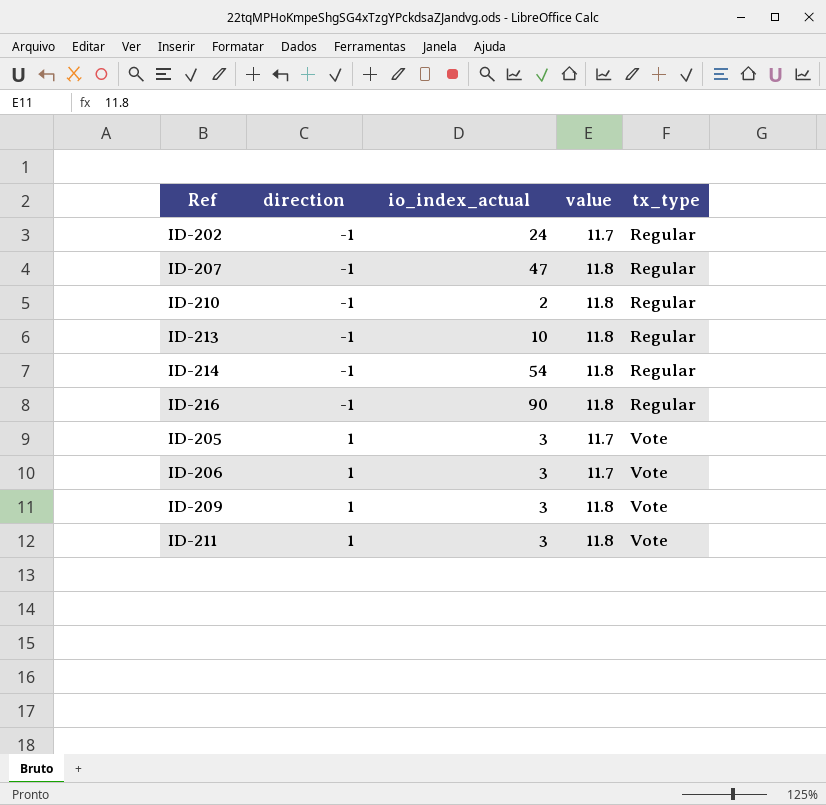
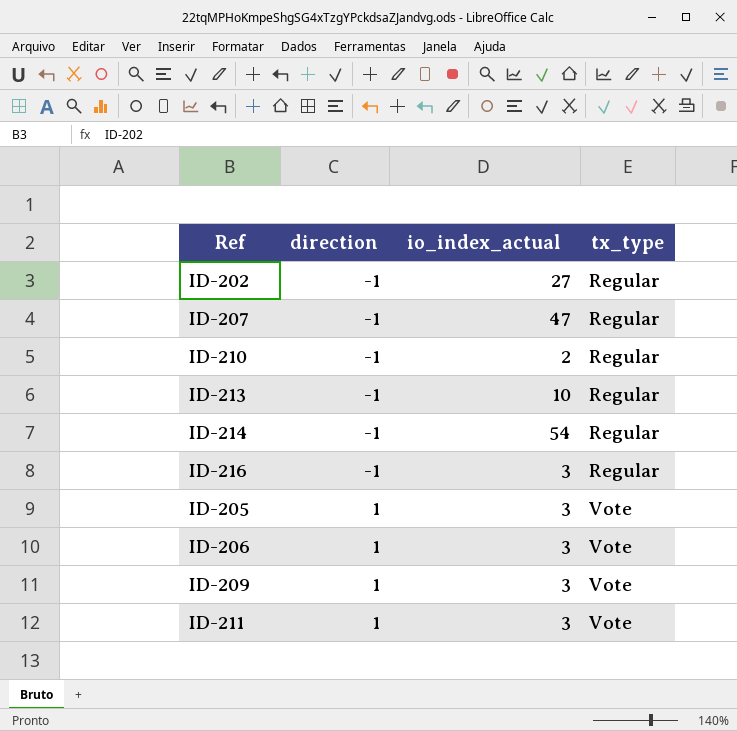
column value | position: 4 -> none
ID-202 | io_index_actual: 24 -> 27
ID-216 | io_index_actual: 90 -> 3

